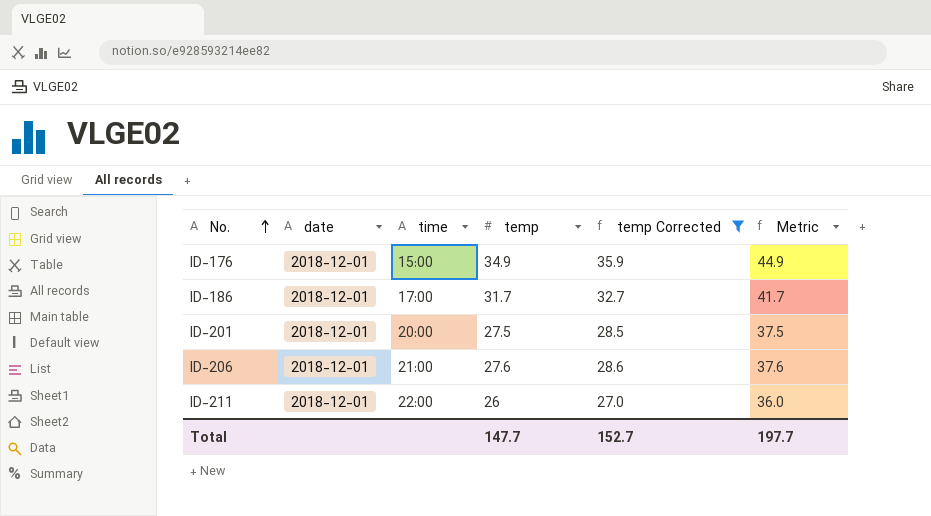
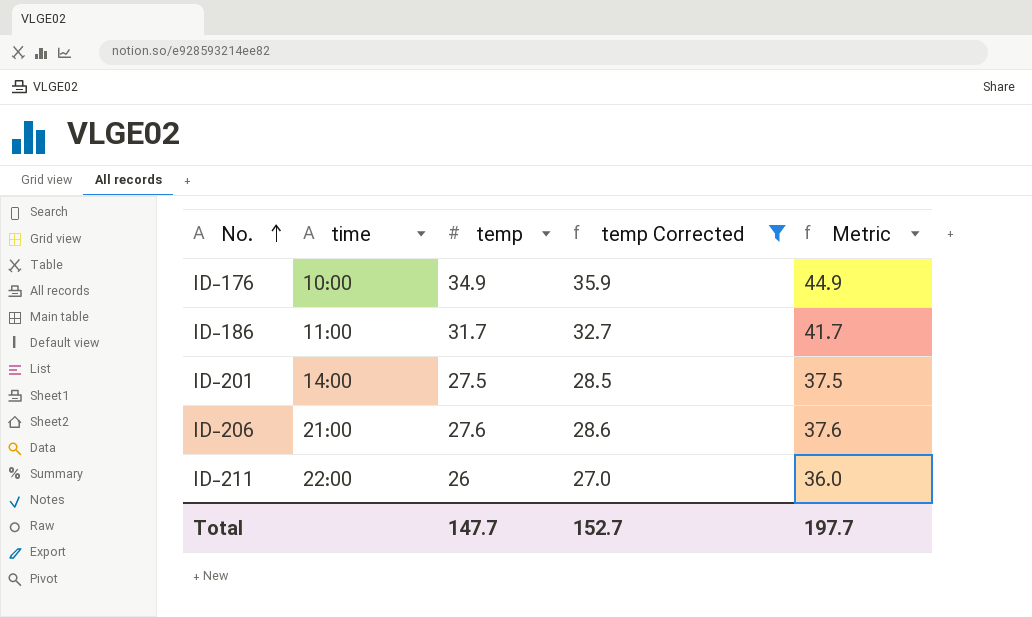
column date | position: 2 -> none
ID-176 | time: 15:00 -> 10:00
ID-186 | time: 17:00 -> 11:00
ID-201 | time: 20:00 -> 14:00

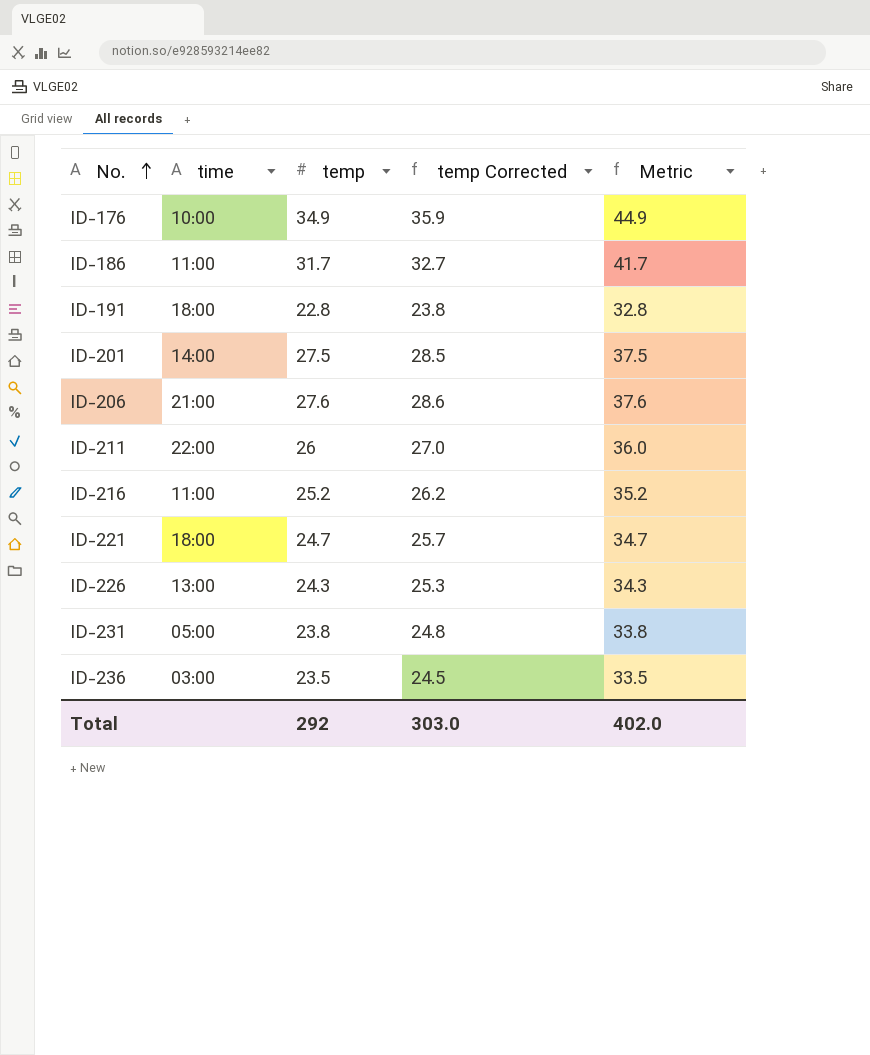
filter: temp Corrected >= 27.0 -> none
Total | temp: 147.7 -> 292
Total | temp Corrected: 152.7 -> 303.0
Total | Metric: 197.7 -> 402.0

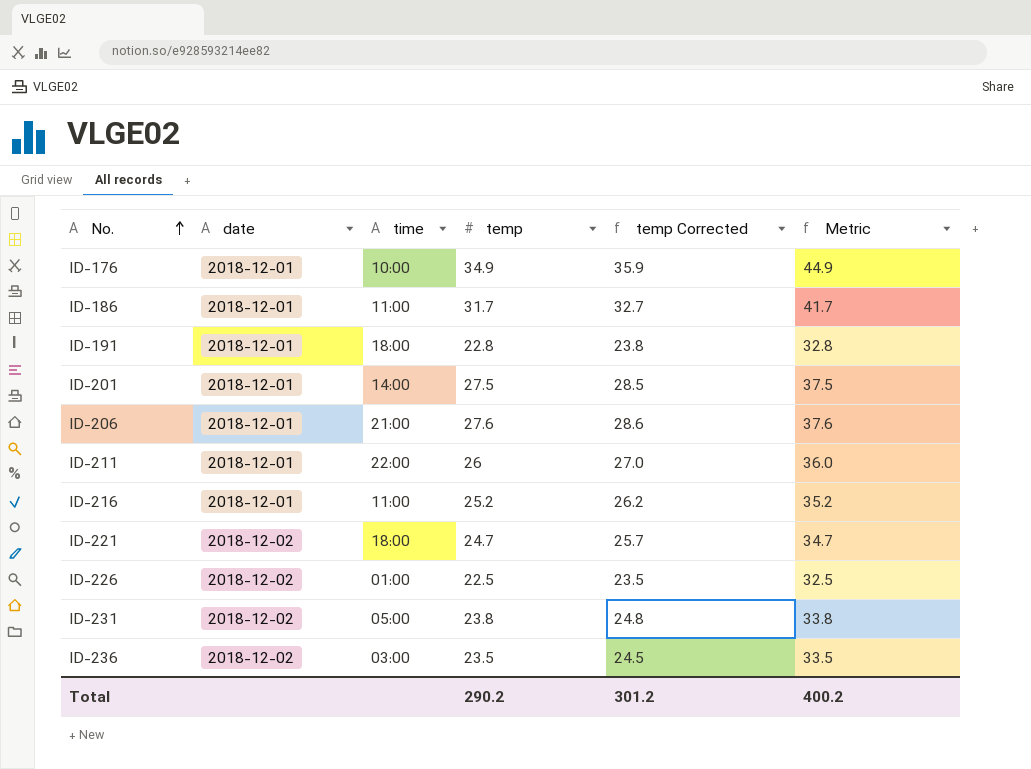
column date | position: none -> 2
ID-226 | time: 13:00 -> 01:00
ID-226 | temp: 24.3 -> 22.5
ID-226 | temp Corrected: 25.3 -> 23.5
ID-226 | Metric: 34.3 -> 32.5
Total | temp: 292 -> 290.2
Total | temp Corrected: 303.0 -> 301.2
Total | Metric: 402.0 -> 400.2

